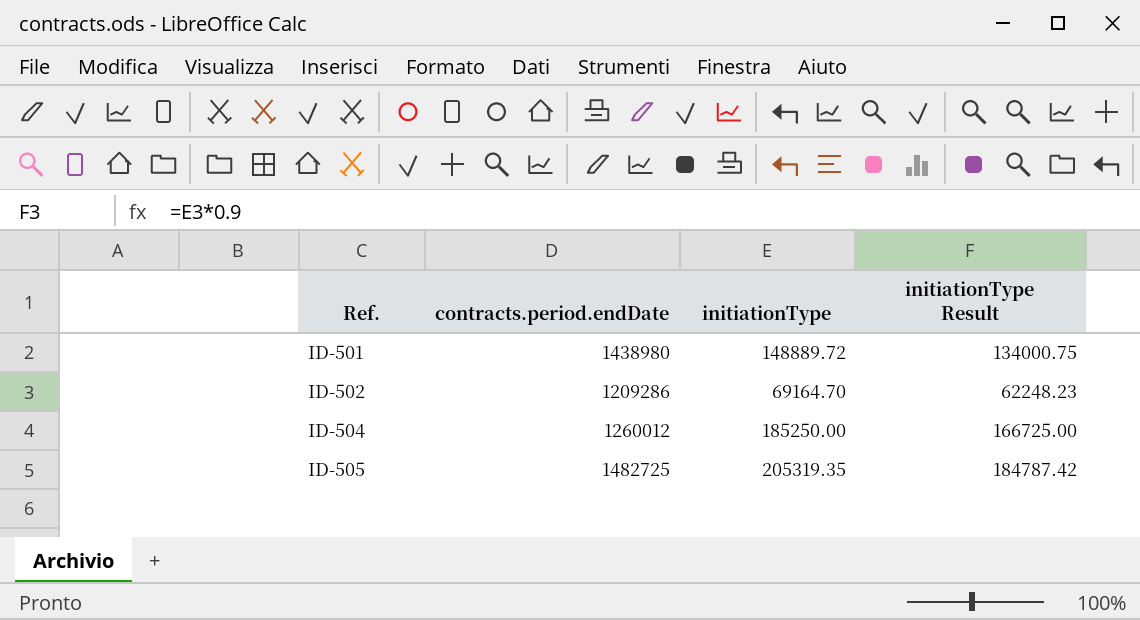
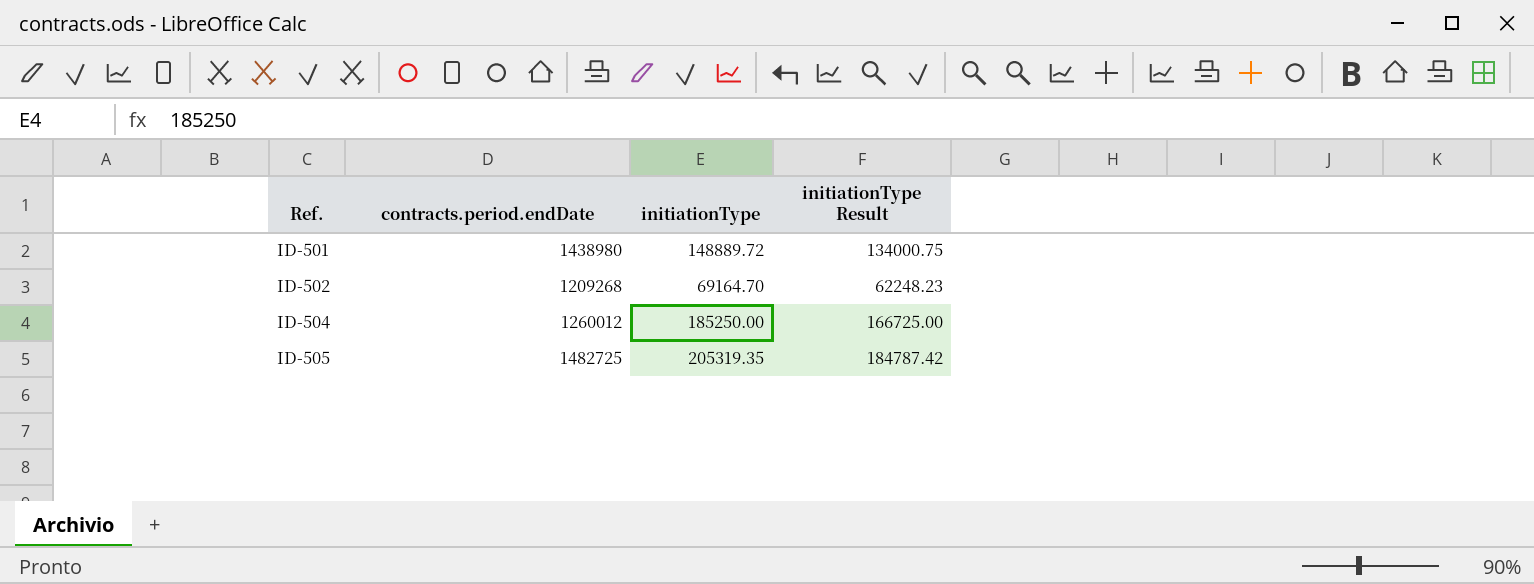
ID-502 | contracts.period.endDate: 1209286 -> 1209268

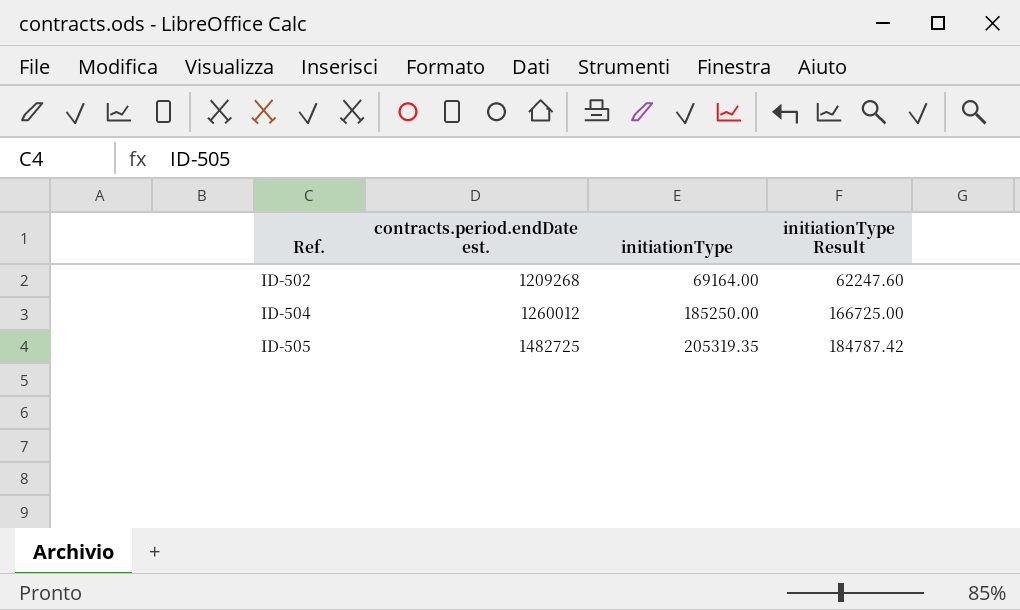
column name: contracts.period.endDate -> contracts.period.endDate est.
row ID-501: 1438980 | 148889.72 | 134000.75 -> none
ID-502 | initiationType: 69164.70 -> 69164.00
ID-502 | initiationType Result: 62248.23 -> 62247.60

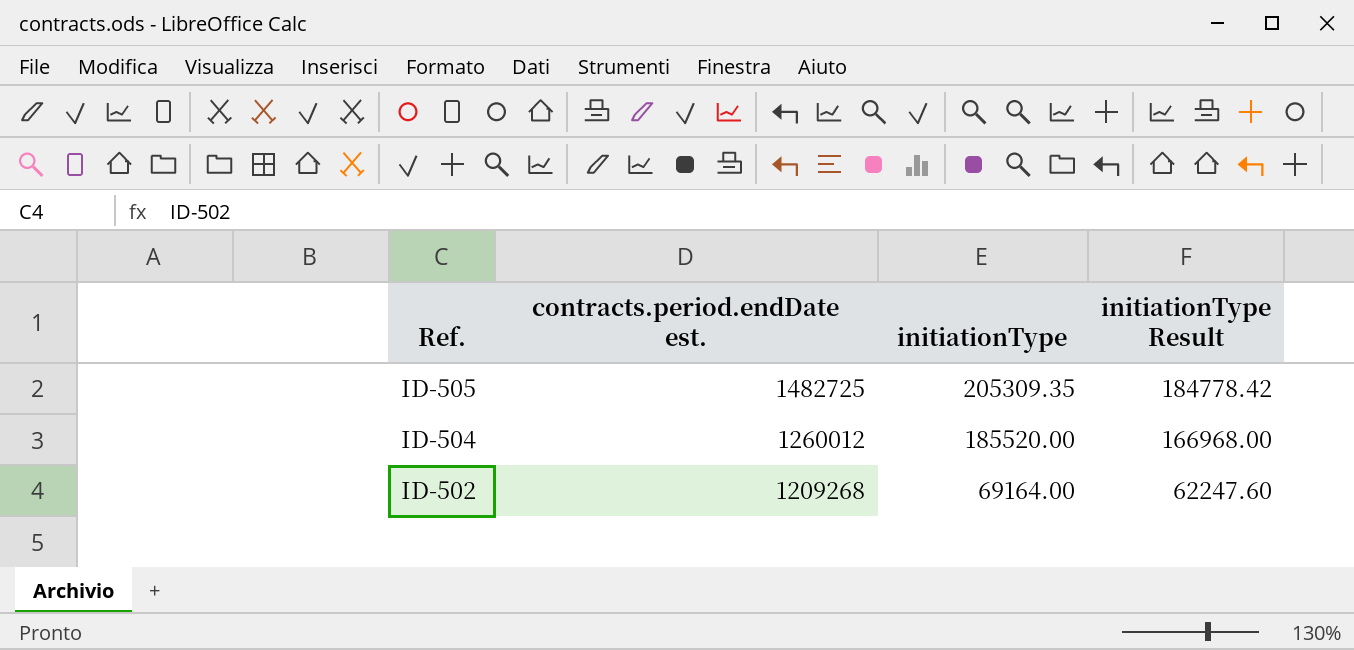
row order: Ref. ascending -> Ref. descending
ID-505 | initiationType: 205319.35 -> 205309.35
ID-505 | initiationType Result: 184787.42 -> 184778.42
ID-504 | initiationType: 185250.00 -> 185520.00
ID-504 | initiationType Result: 166725.00 -> 166968.00

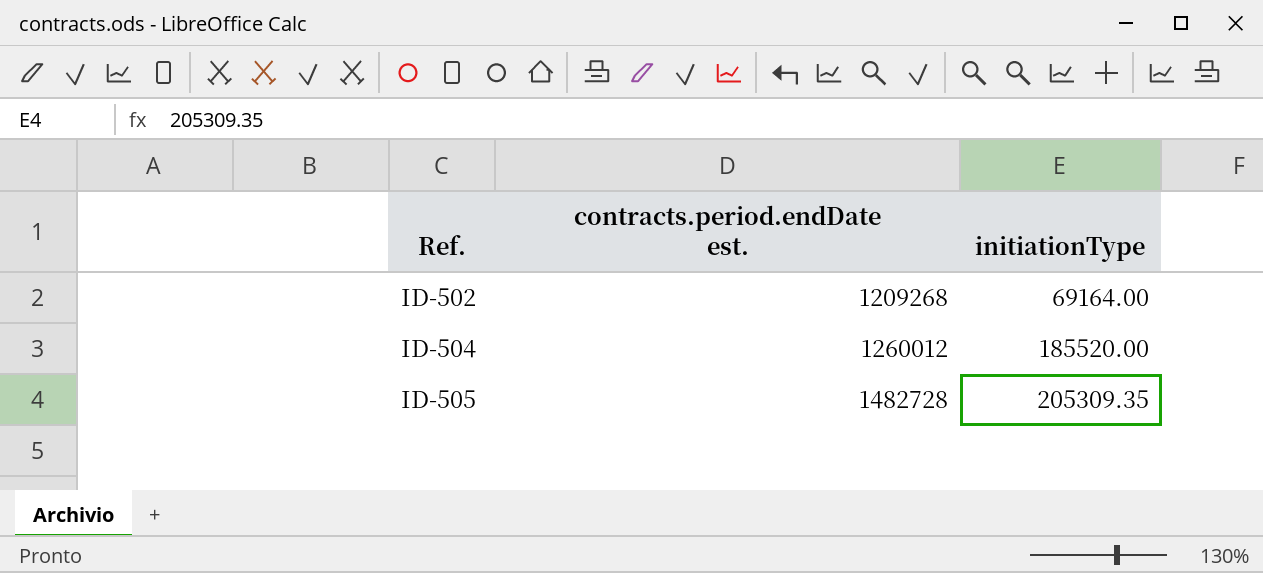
row order: Ref. descending -> Ref. ascending
column initiationType Result | formula: [initiationType] * 0.9 -> none
ID-505 | contracts.period.endDate est.: 1482725 -> 1482728

